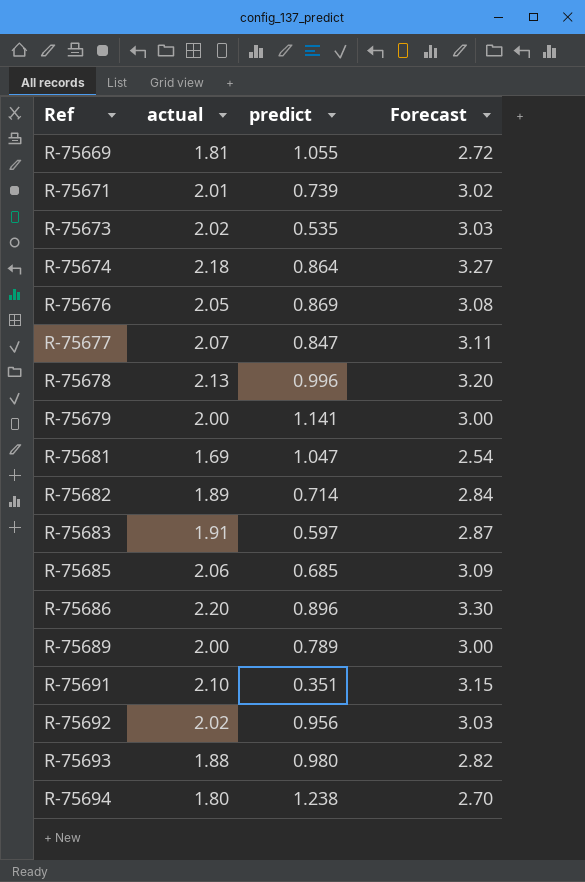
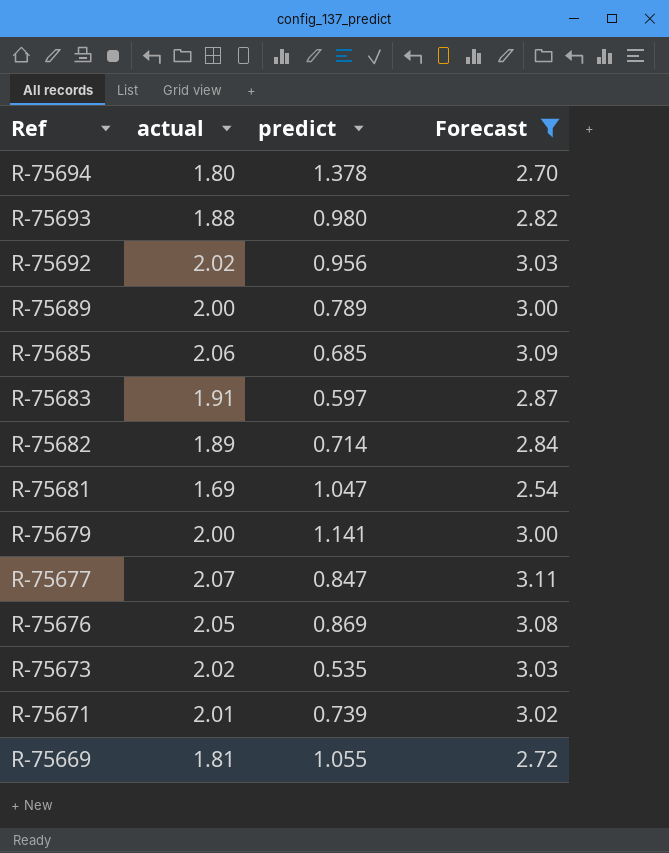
filter: none -> Forecast <= 3.11
row order: Ref ascending -> Ref descending
R-75694 | predict: 1.238 -> 1.378

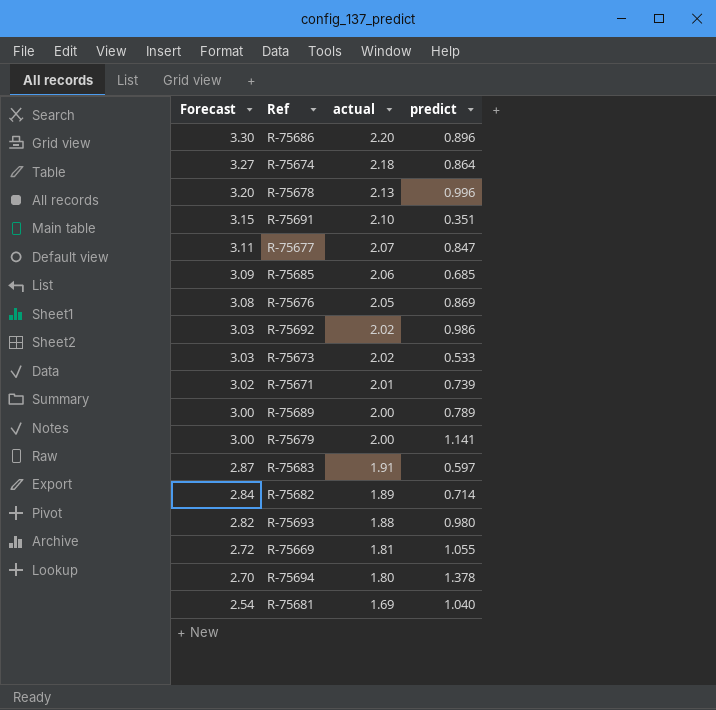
filter: Forecast <= 3.11 -> none
row order: Ref descending -> Forecast descending
column Forecast | position: 4 -> 1
R-75692 | predict: 0.956 -> 0.986
R-75673 | predict: 0.535 -> 0.533
R-75681 | predict: 1.047 -> 1.040

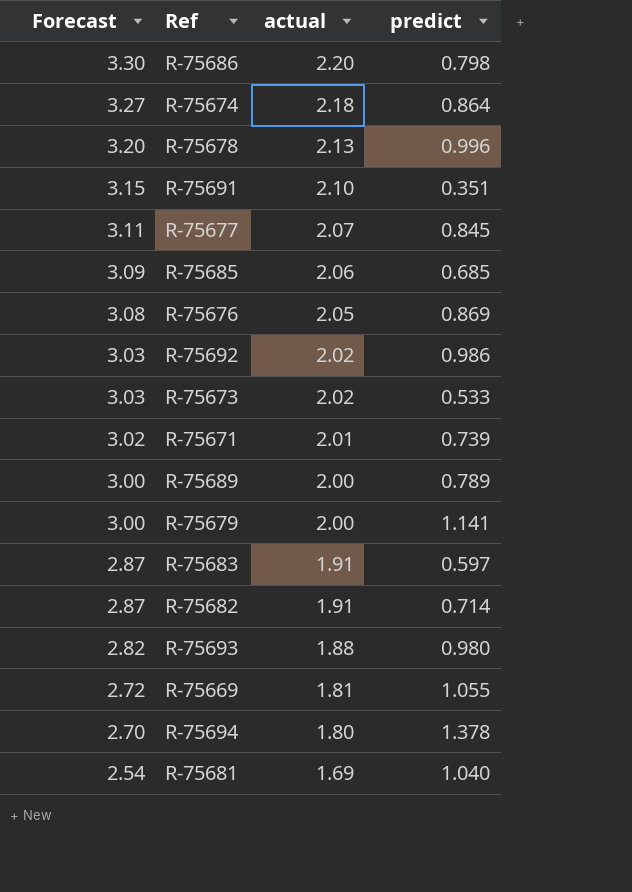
R-75686 | predict: 0.896 -> 0.798
R-75677 | predict: 0.847 -> 0.845
R-75682 | Forecast: 2.84 -> 2.87
R-75682 | actual: 1.89 -> 1.91

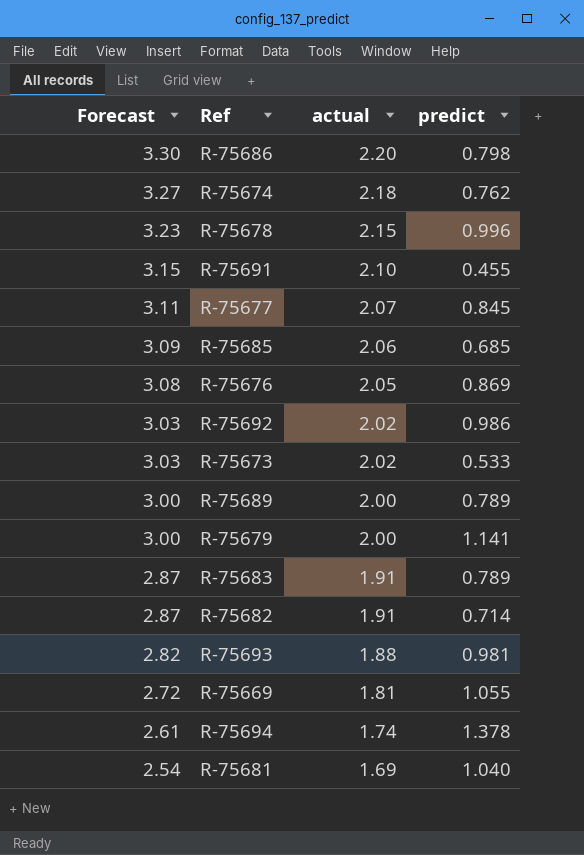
row R-75671: 3.02 | 2.01 | 0.739 -> none
R-75674 | predict: 0.864 -> 0.762
R-75678 | Forecast: 3.20 -> 3.23
R-75678 | actual: 2.13 -> 2.15
R-75691 | predict: 0.351 -> 0.455
R-75683 | predict: 0.597 -> 0.789
R-75693 | predict: 0.980 -> 0.981
R-75694 | Forecast: 2.70 -> 2.61
R-75694 | actual: 1.80 -> 1.74

